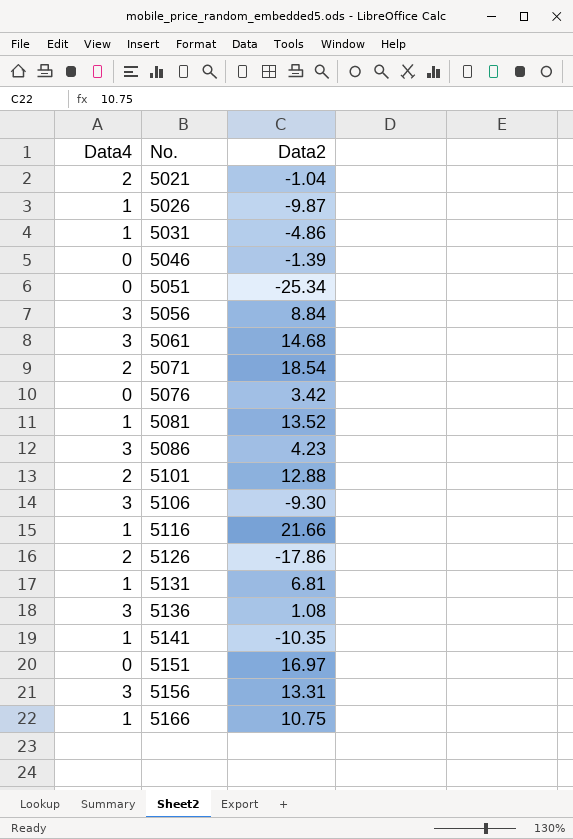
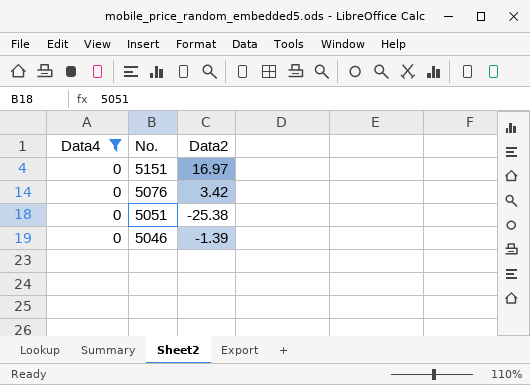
filter: none -> Data4 = 0
row order: No. ascending -> No. descending
5051 | Data2: -25.34 -> -25.38

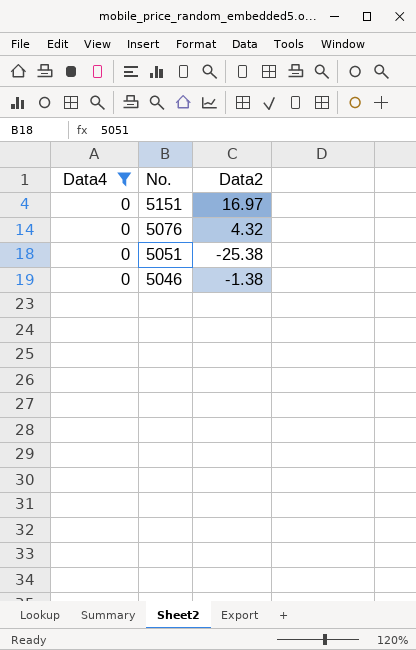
5076 | Data2: 3.42 -> 4.32
5046 | Data2: -1.39 -> -1.38

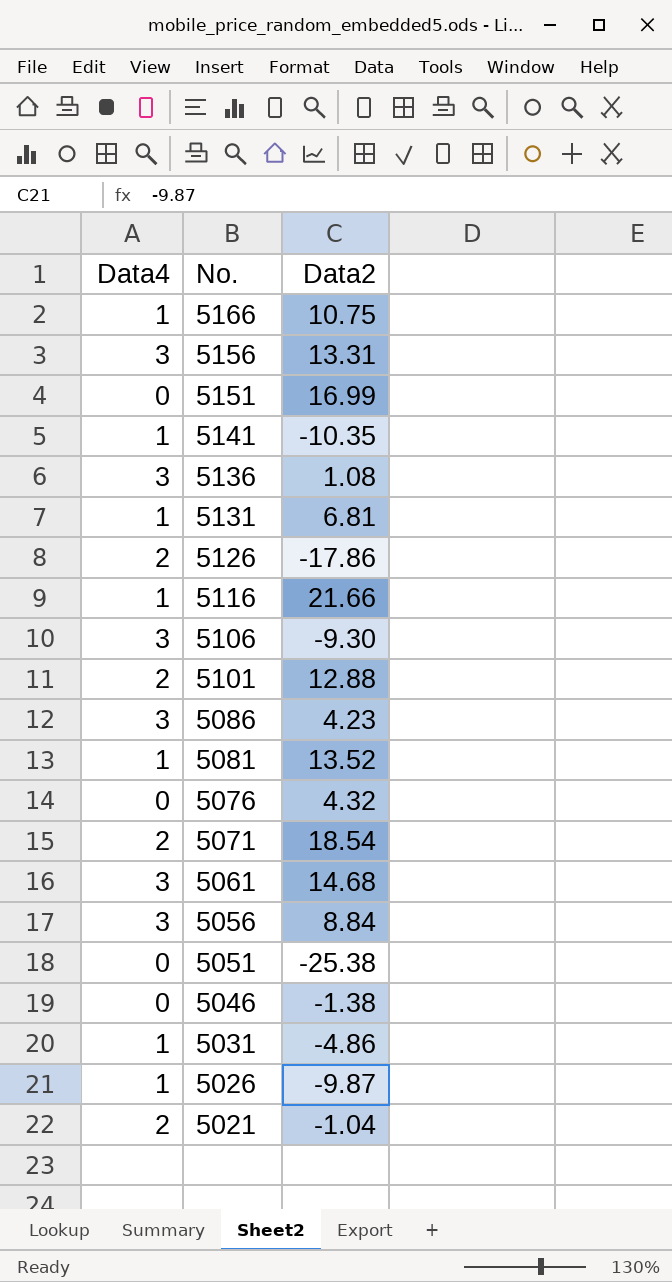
filter: Data4 = 0 -> none
5151 | Data2: 16.97 -> 16.99

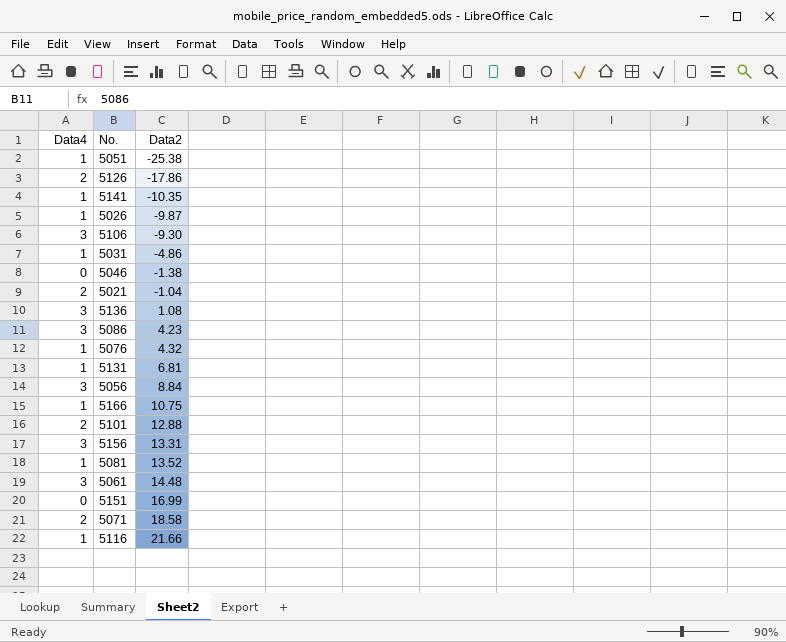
row order: No. descending -> Data2 ascending
5051 | Data4: 0 -> 1
5076 | Data4: 0 -> 1
5061 | Data2: 14.68 -> 14.48
5071 | Data2: 18.54 -> 18.58

